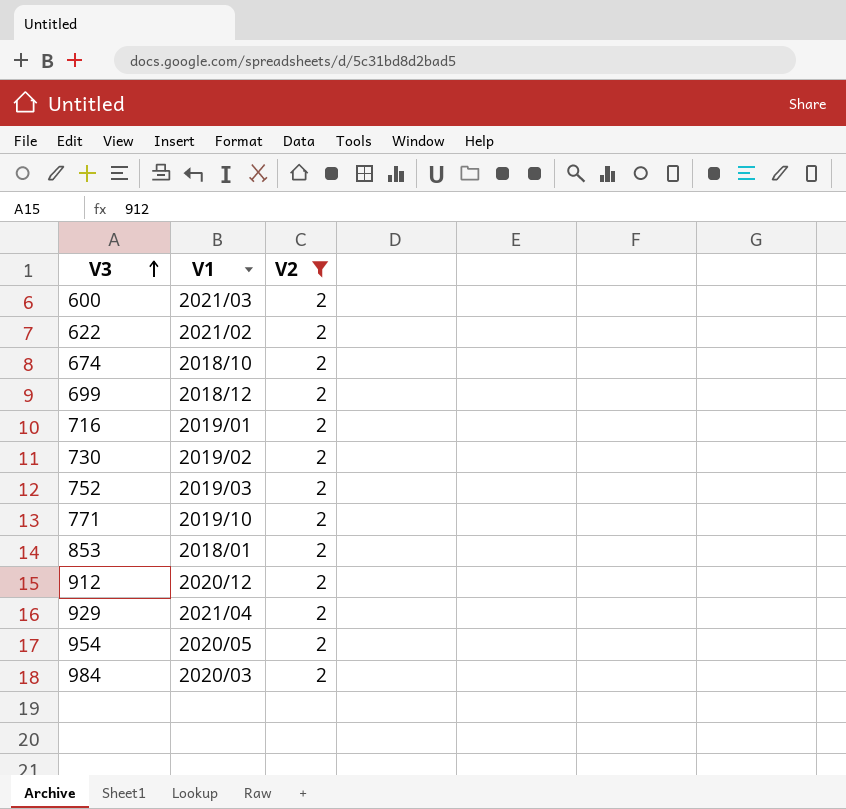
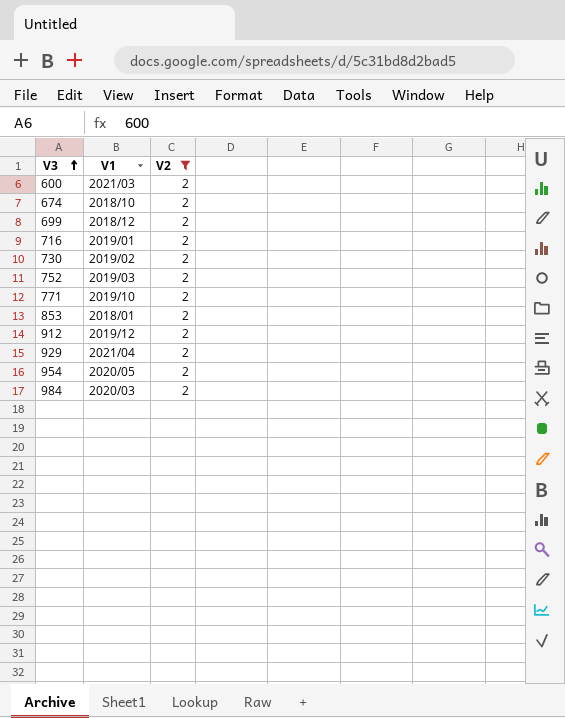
row 622: 2021/02 | 2 -> none
912 | V1: 2020/12 -> 2019/12

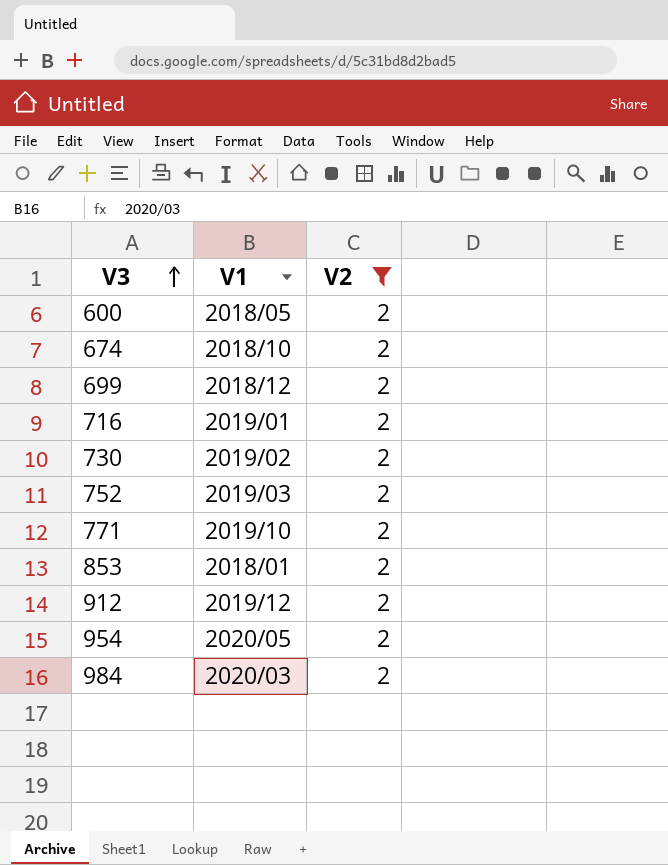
row 929: 2021/04 | 2 -> none
600 | V1: 2021/03 -> 2018/05

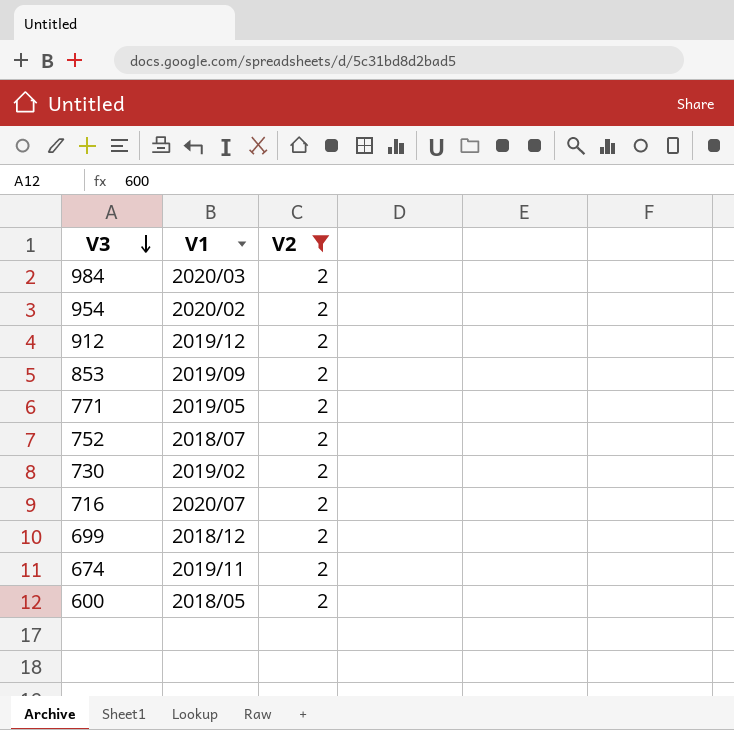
row order: V3 ascending -> V3 descending
954 | V1: 2020/05 -> 2020/02
853 | V1: 2018/01 -> 2019/09
771 | V1: 2019/10 -> 2019/05
752 | V1: 2019/03 -> 2018/07
716 | V1: 2019/01 -> 2020/07
674 | V1: 2018/10 -> 2019/11

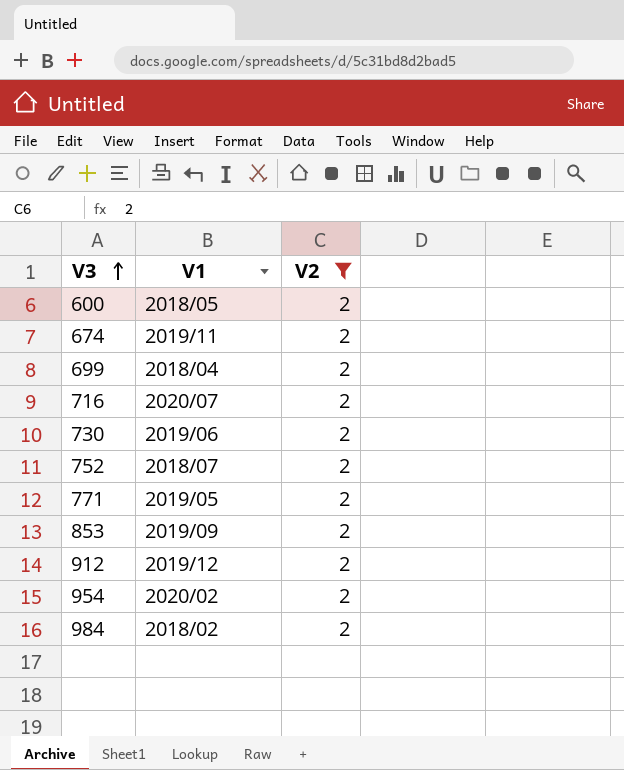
row order: V3 descending -> V3 ascending
699 | V1: 2018/12 -> 2018/04
730 | V1: 2019/02 -> 2019/06
984 | V1: 2020/03 -> 2018/02

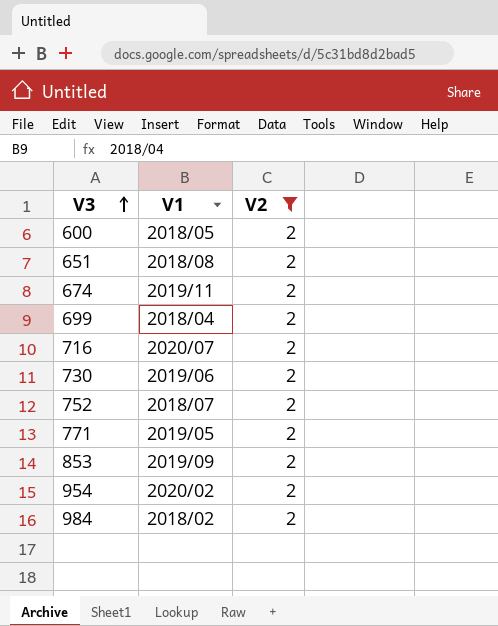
row 912: 2019/12 | 2 -> none
row 651: none -> 2018/08 | 2

